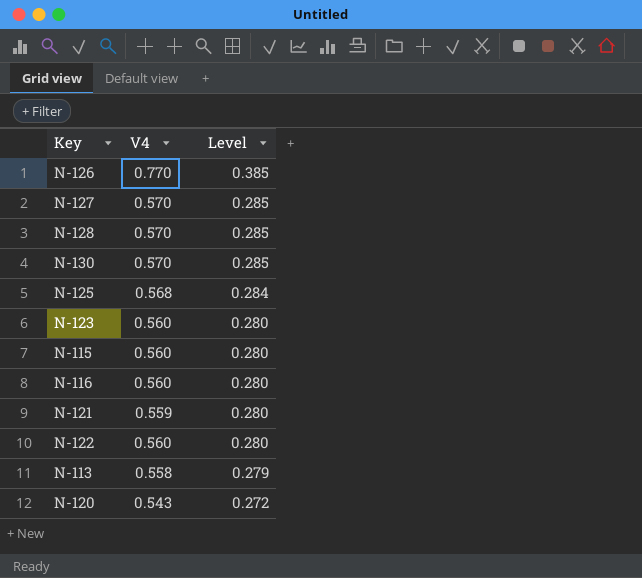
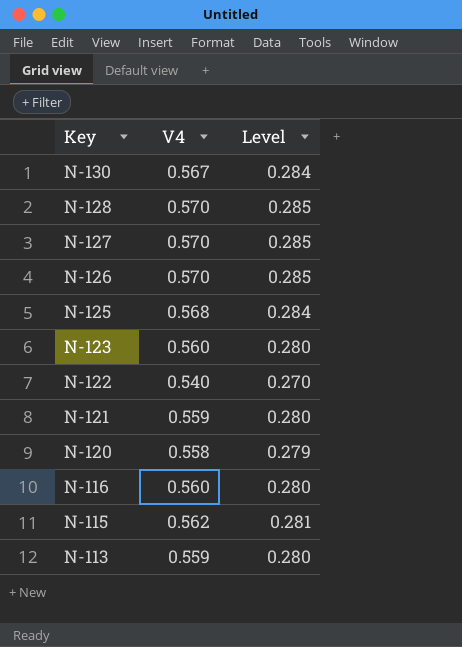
row order: Level descending -> Key descending
N-130 | V4: 0.570 -> 0.567
N-130 | Level: 0.285 -> 0.284
N-126 | V4: 0.770 -> 0.570
N-126 | Level: 0.385 -> 0.285
N-122 | V4: 0.560 -> 0.540
N-122 | Level: 0.280 -> 0.270
N-120 | V4: 0.543 -> 0.558
N-120 | Level: 0.272 -> 0.279
N-115 | V4: 0.560 -> 0.562
N-115 | Level: 0.280 -> 0.281
N-113 | V4: 0.558 -> 0.559
N-113 | Level: 0.279 -> 0.280

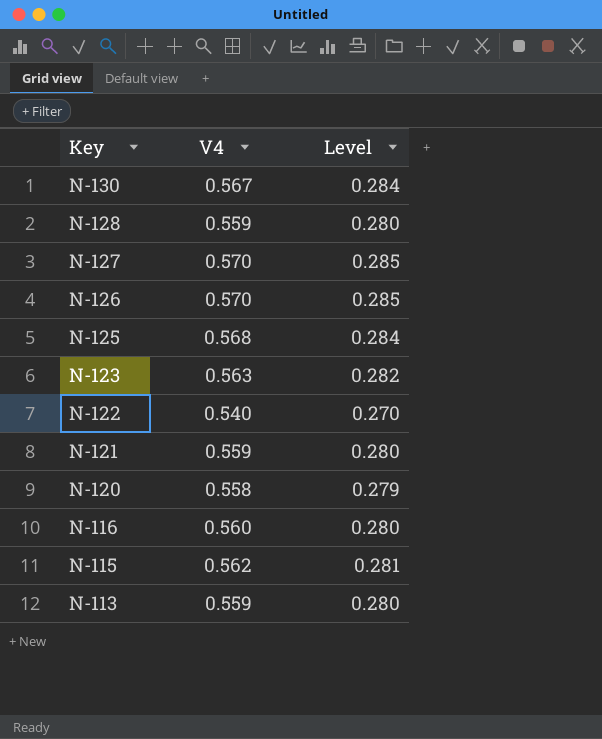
N-128 | V4: 0.570 -> 0.559
N-128 | Level: 0.285 -> 0.280
N-123 | V4: 0.560 -> 0.563
N-123 | Level: 0.280 -> 0.282

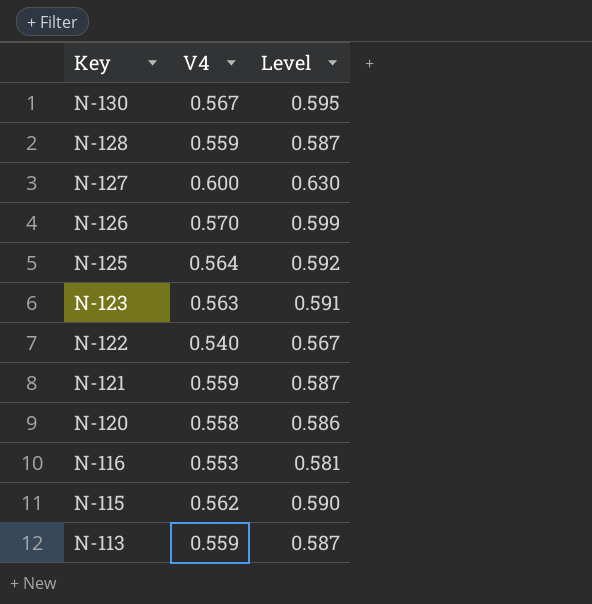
column Level | formula: [V4] * 0.5 -> [V4] * 1.05
N-127 | V4: 0.570 -> 0.600
N-125 | V4: 0.568 -> 0.564
N-116 | V4: 0.560 -> 0.553

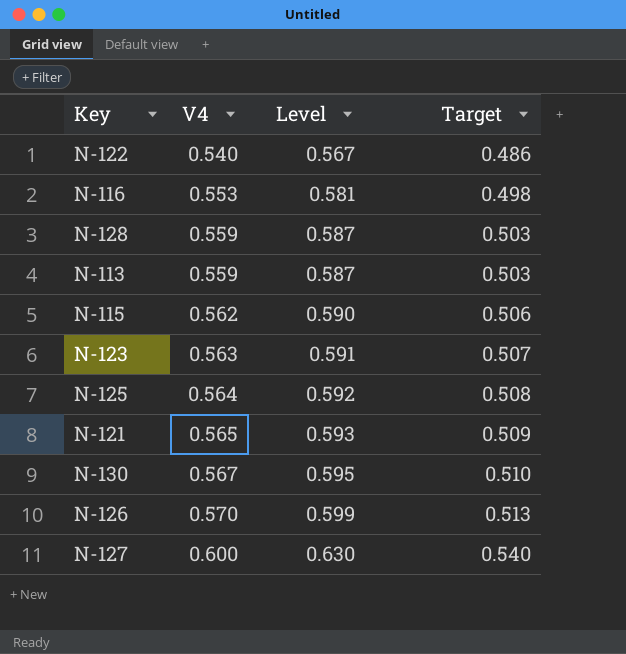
row order: Key descending -> V4 ascending
column Target | formula: none -> [V4] * 0.9
row N-120: 0.558 | 0.586 -> none
N-121 | V4: 0.559 -> 0.565
N-121 | Level: 0.587 -> 0.593

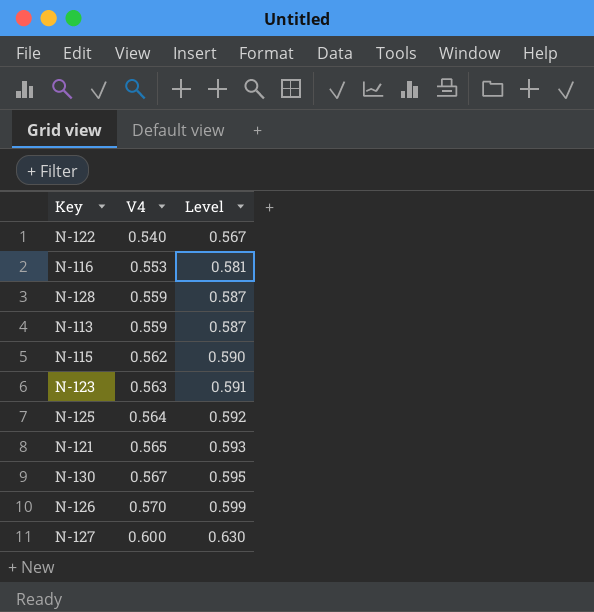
column Target | formula: [V4] * 0.9 -> none

